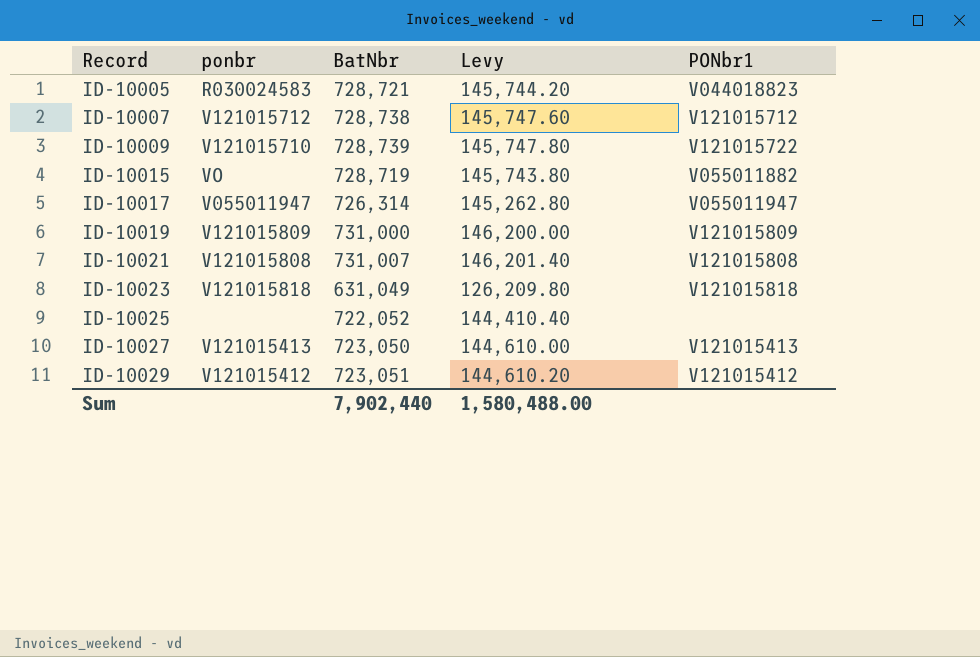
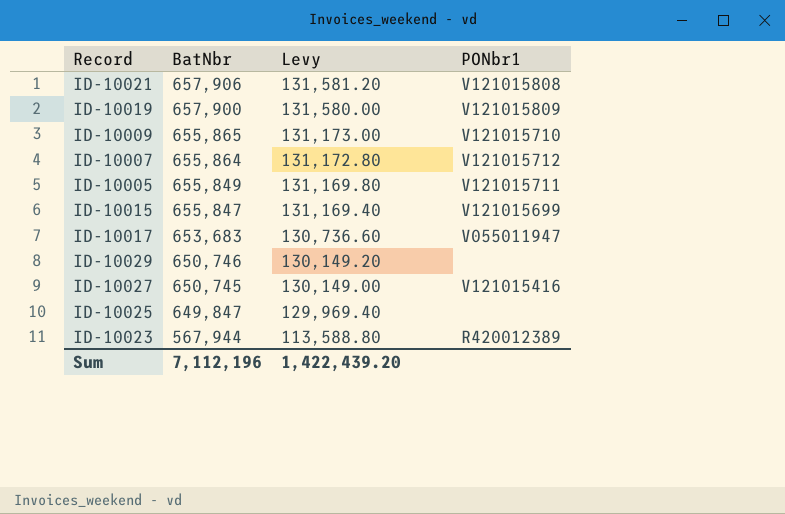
row order: Record ascending -> BatNbr descending
column ponbr | position: 2 -> none
ID-10021 | BatNbr: 731,007 -> 657,906
ID-10021 | Levy: 146,201.40 -> 131,581.20
ID-10019 | BatNbr: 731,000 -> 657,900
ID-10019 | Levy: 146,200.00 -> 131,580.00
ID-10009 | BatNbr: 728,739 -> 655,865
ID-10009 | Levy: 145,747.80 -> 131,173.00
ID-10009 | PONbr1: V121015722 -> V121015710
ID-10007 | BatNbr: 728,738 -> 655,864
ID-10007 | Levy: 145,747.60 -> 131,172.80
ID-10005 | BatNbr: 728,721 -> 655,849
ID-10005 | Levy: 145,744.20 -> 131,169.80
ID-10005 | PONbr1: V044018823 -> V121015711
ID-10015 | BatNbr: 728,719 -> 655,847
ID-10015 | Levy: 145,743.80 -> 131,169.40
ID-10015 | PONbr1: V055011882 -> V121015699
ID-10017 | BatNbr: 726,314 -> 653,683
ID-10017 | Levy: 145,262.80 -> 130,736.60
ID-10029 | BatNbr: 723,051 -> 650,746
ID-10029 | Levy: 144,610.20 -> 130,149.20
ID-10029 | PONbr1: V121015412 -> none
ID-10027 | BatNbr: 723,050 -> 650,745
ID-10027 | Levy: 144,610.00 -> 130,149.00
ID-10027 | PONbr1: V121015413 -> V121015416
ID-10025 | BatNbr: 722,052 -> 649,847
ID-10025 | Levy: 144,410.40 -> 129,969.40
ID-10023 | BatNbr: 631,049 -> 567,944
ID-10023 | Levy: 126,209.80 -> 113,588.80
ID-10023 | PONbr1: V121015818 -> R420012389
Sum | BatNbr: 7,902,440 -> 7,112,196
Sum | Levy: 1,580,488.00 -> 1,422,439.20

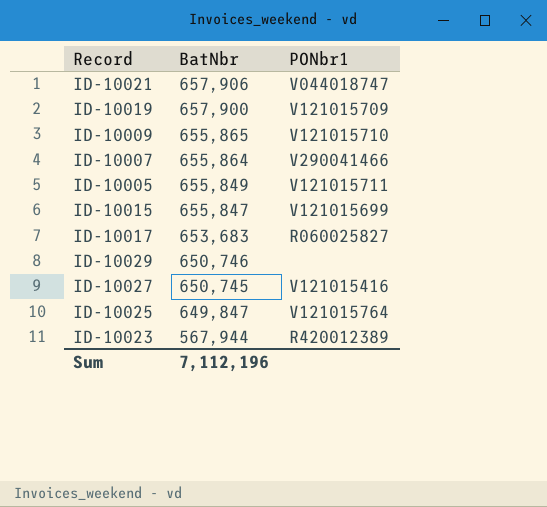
column Levy | formula: [BatNbr] * 0.2 -> none
ID-10021 | PONbr1: V121015808 -> V044018747
ID-10019 | PONbr1: V121015809 -> V121015709
ID-10007 | PONbr1: V121015712 -> V290041466
ID-10017 | PONbr1: V055011947 -> R060025827
ID-10025 | PONbr1: none -> V121015764

